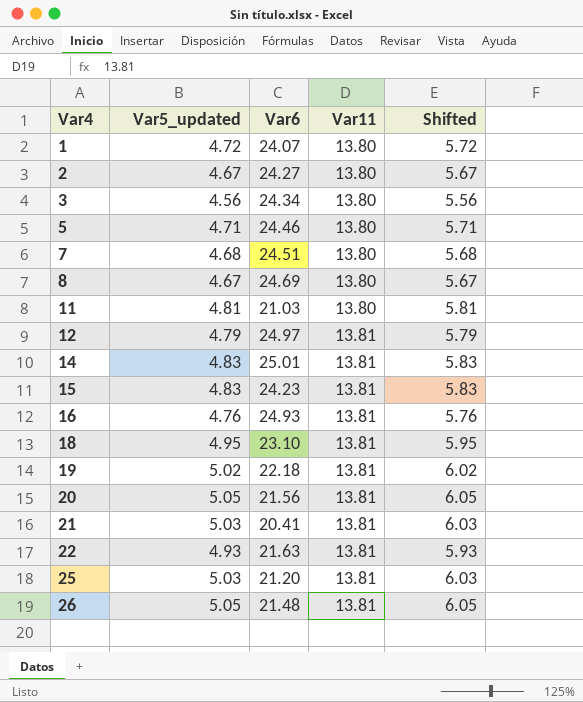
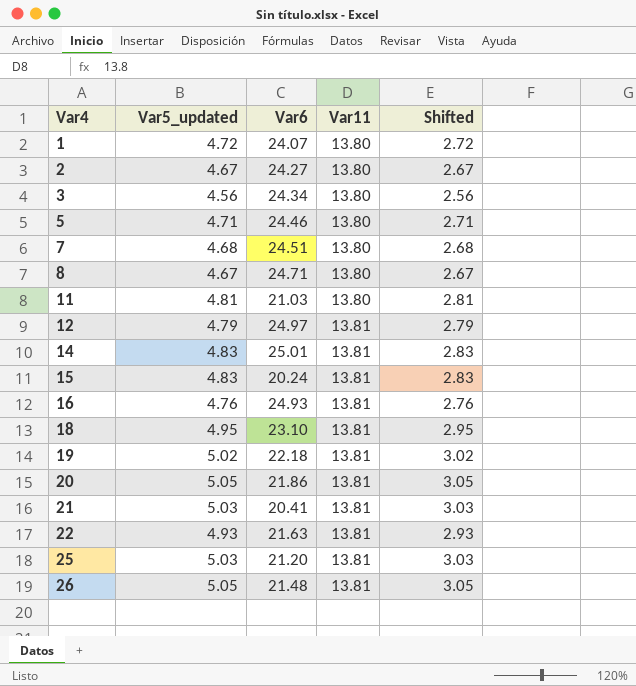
column Shifted | formula: [Var5_updated] + 1 -> [Var5_updated] - 2
8 | Var6: 24.69 -> 24.71
15 | Var6: 24.23 -> 20.24
20 | Var6: 21.56 -> 21.86

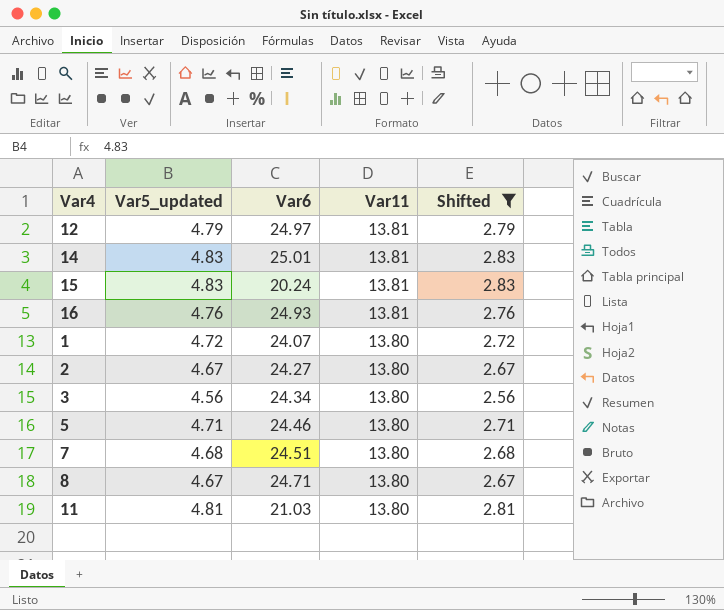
filter: none -> Shifted <= 2.83
row order: Var4 ascending -> Var11 descending

